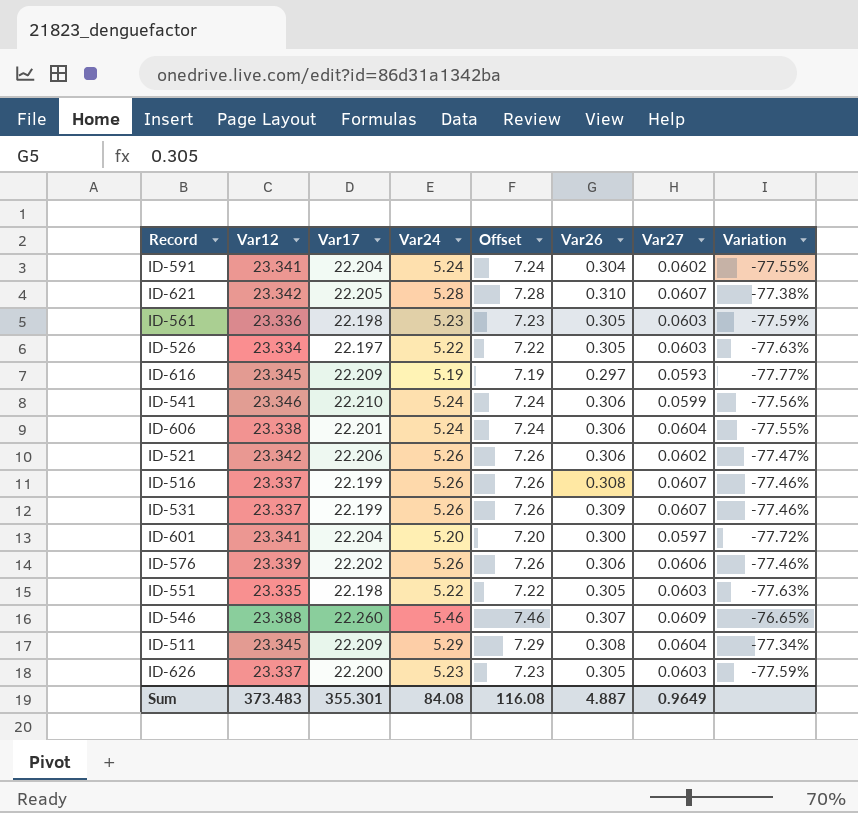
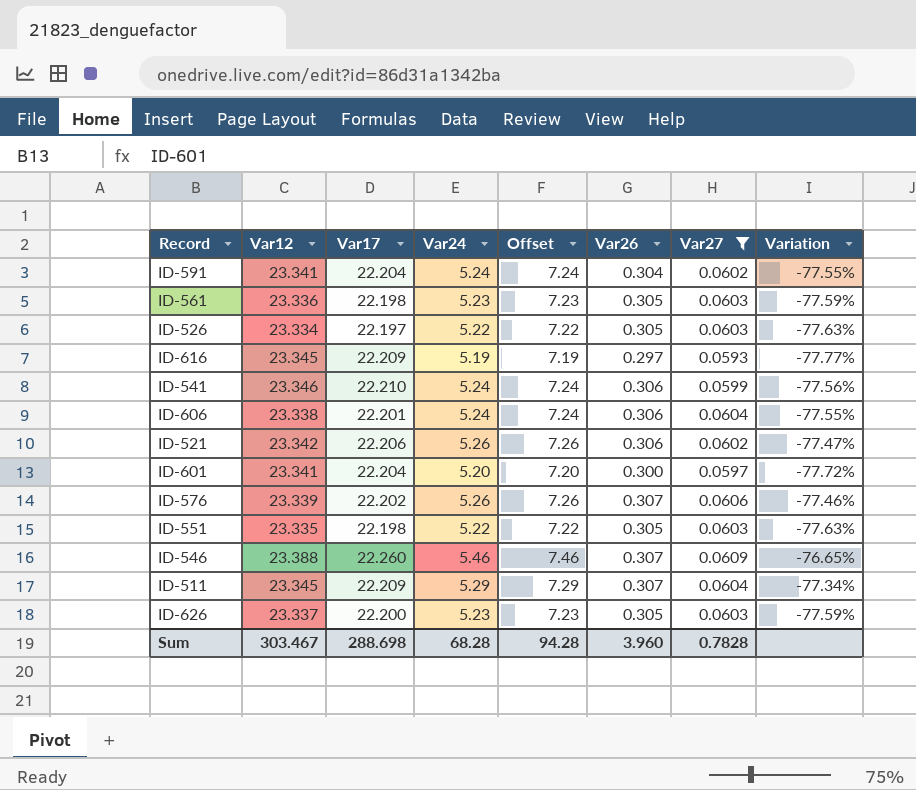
filter: none -> Var27 != 0.0607
ID-576 | Var26: 0.306 -> 0.307
ID-511 | Var26: 0.308 -> 0.307
Sum | Var12: 373.483 -> 303.467
Sum | Var17: 355.301 -> 288.698
Sum | Var24: 84.08 -> 68.28
Sum | Offset: 116.08 -> 94.28
Sum | Var26: 4.887 -> 3.960
Sum | Var27: 0.9649 -> 0.7828

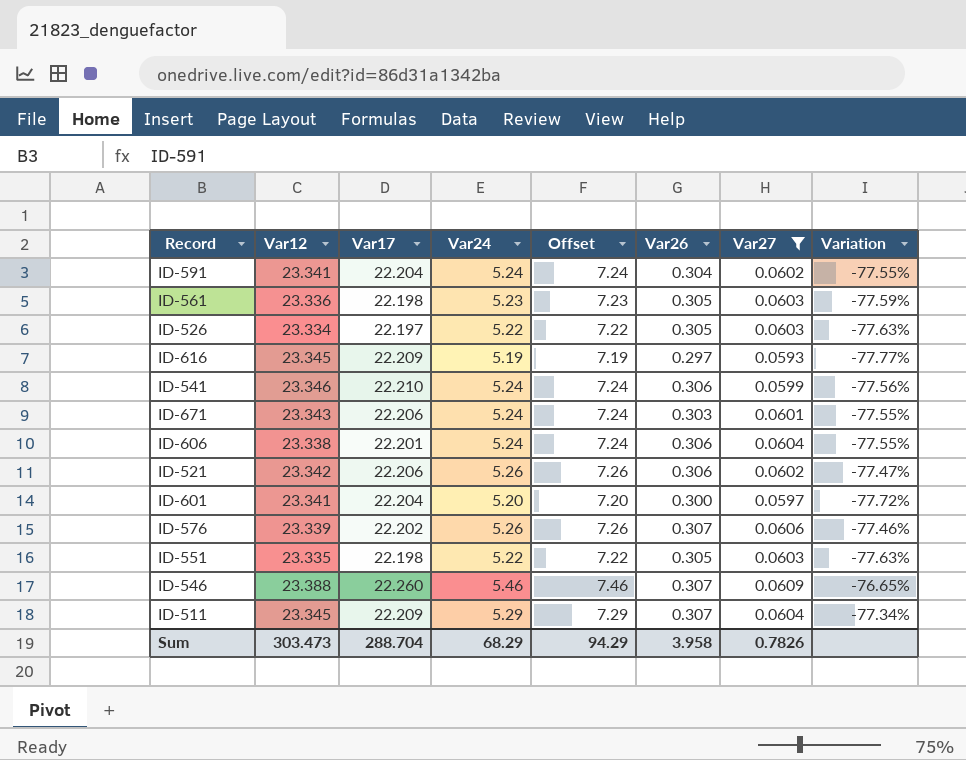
row ID-626: 23.337 | 22.200 | 5.23 | 7.23 | 0.305 | 0.0603 | -77.59% -> none
row ID-671: none -> 23.343 | 22.206 | 5.24 | 7.24 | 0.303 | 0.0601 | -77.55%
Sum | Var12: 303.467 -> 303.473
Sum | Var17: 288.698 -> 288.704
Sum | Var24: 68.28 -> 68.29
Sum | Offset: 94.28 -> 94.29
Sum | Var26: 3.960 -> 3.958
Sum | Var27: 0.7828 -> 0.7826

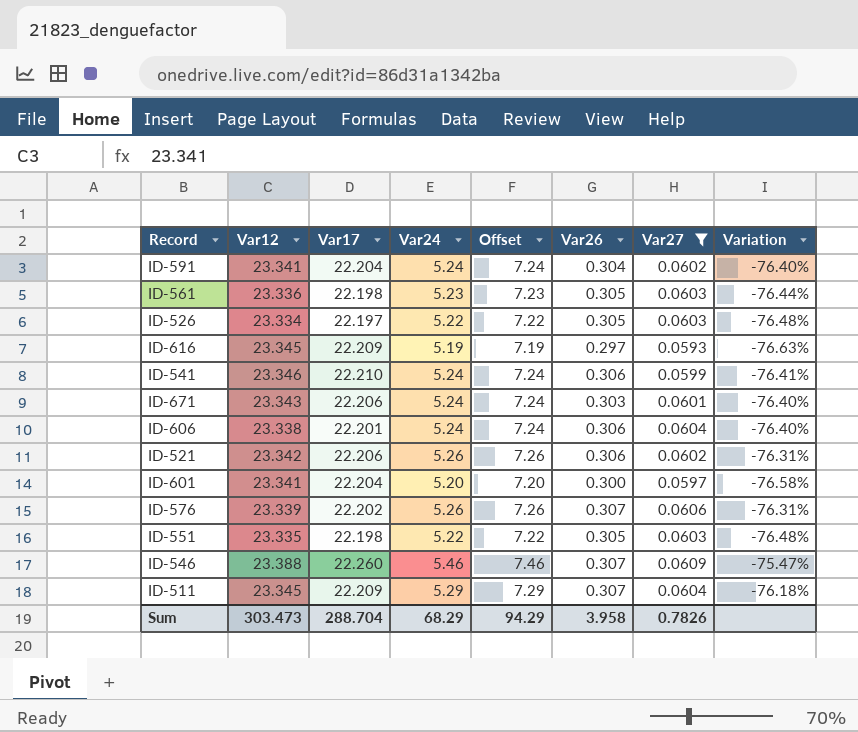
column Variation | formula: ([Var24] - [Var12]) / [Var12] -> ([Var24] - [Var17]) / [Var17]

